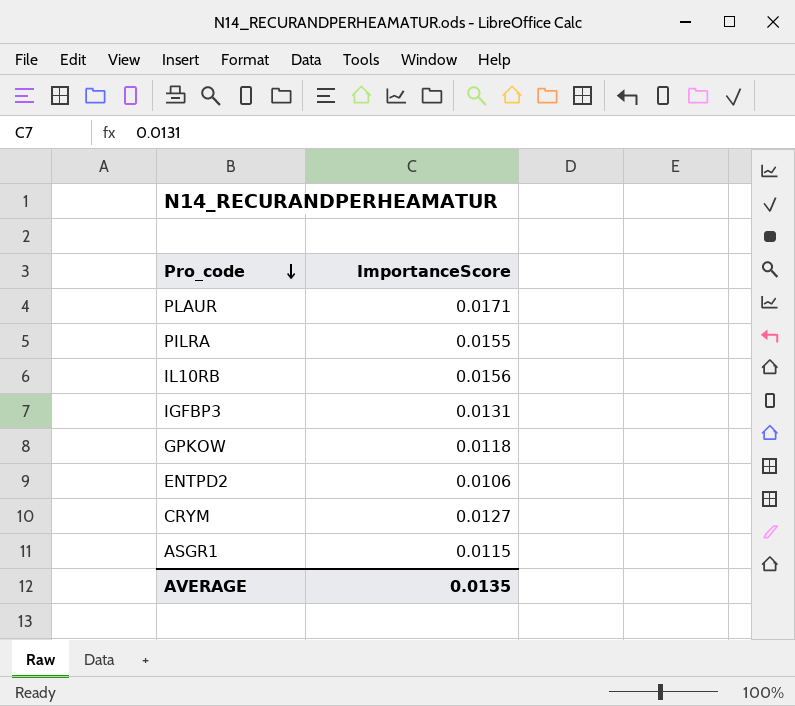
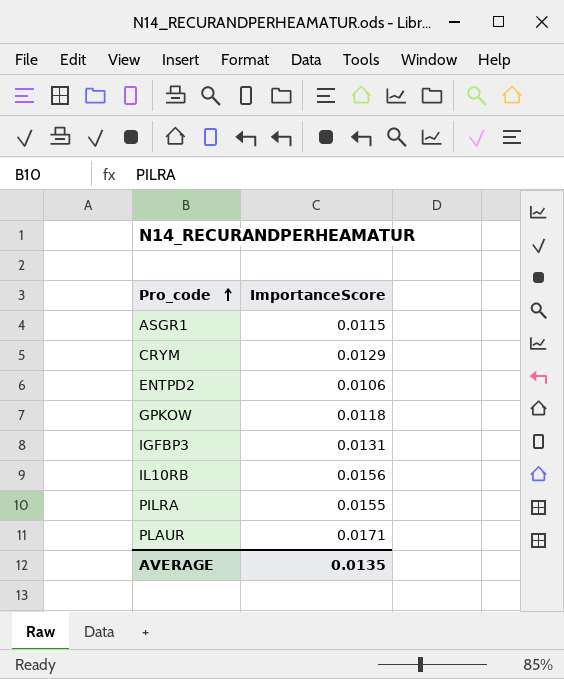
row order: Pro_code descending -> Pro_code ascending
CRYM | ImportanceScore: 0.0127 -> 0.0129

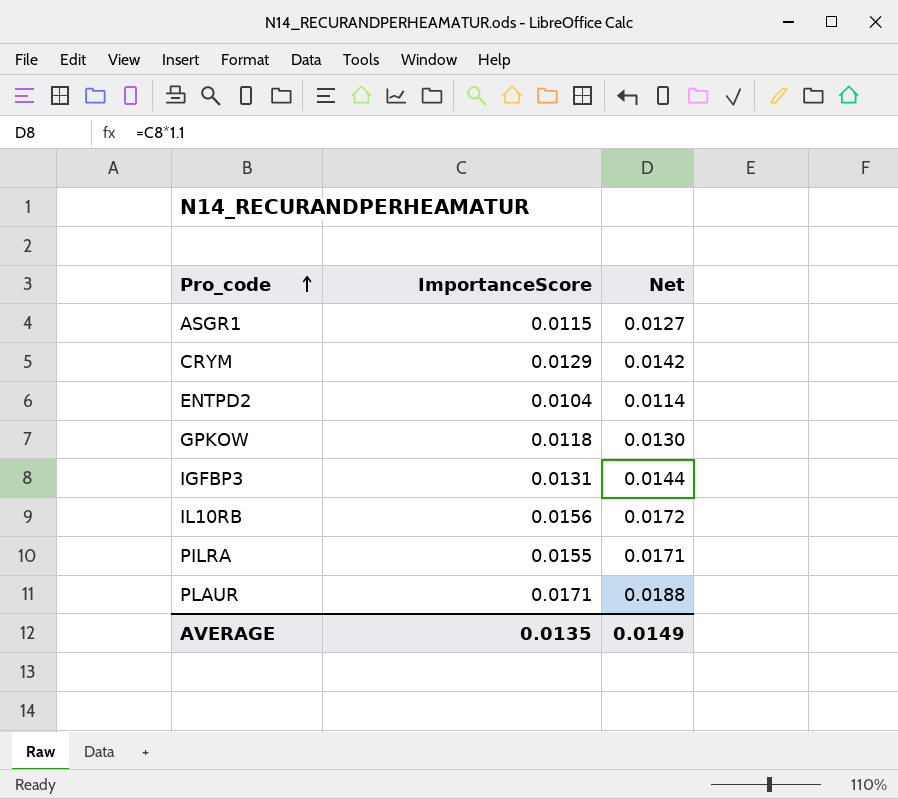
column Net | formula: none -> [ImportanceScore] * 1.1
ENTPD2 | ImportanceScore: 0.0106 -> 0.0104

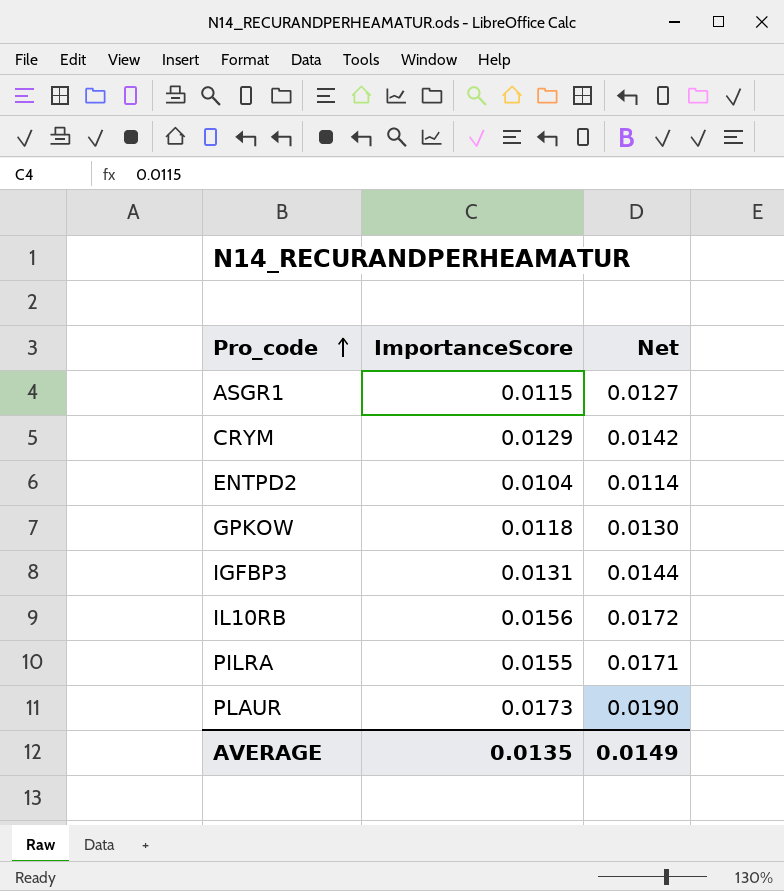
PLAUR | ImportanceScore: 0.0171 -> 0.0173
PLAUR | Net: 0.0188 -> 0.0190

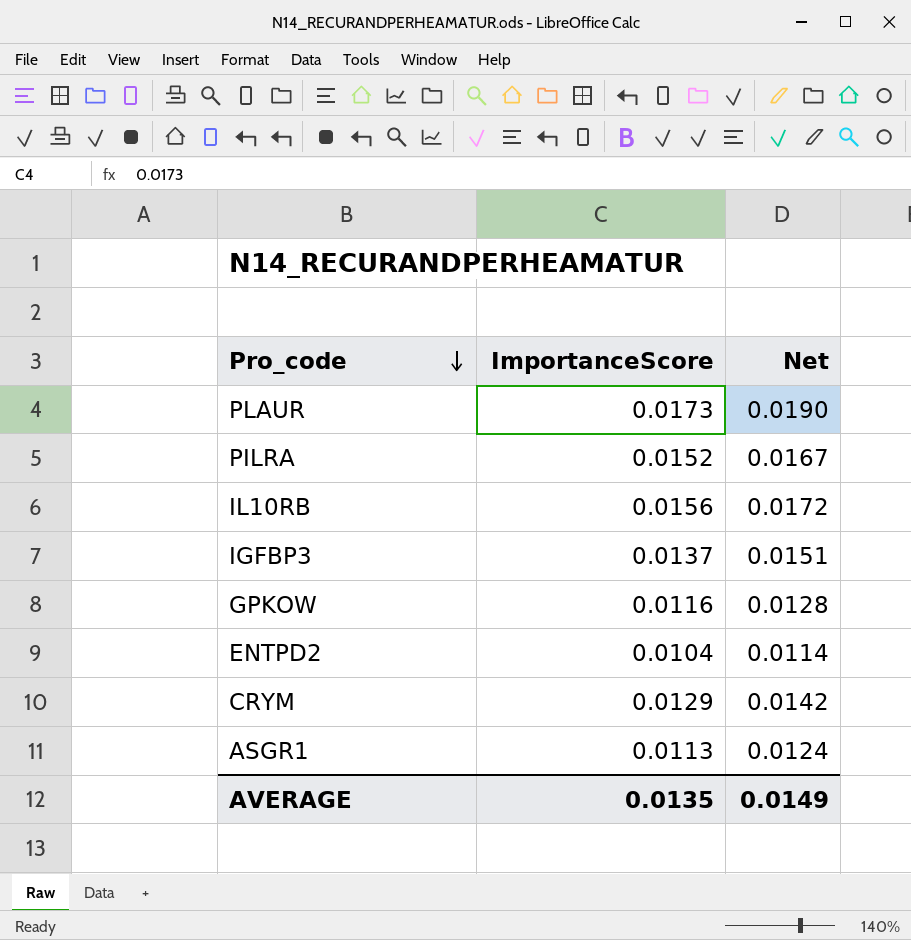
row order: Pro_code ascending -> Pro_code descending
PILRA | ImportanceScore: 0.0155 -> 0.0152
PILRA | Net: 0.0171 -> 0.0167
IGFBP3 | ImportanceScore: 0.0131 -> 0.0137
IGFBP3 | Net: 0.0144 -> 0.0151
GPKOW | ImportanceScore: 0.0118 -> 0.0116
GPKOW | Net: 0.0130 -> 0.0128
ASGR1 | ImportanceScore: 0.0115 -> 0.0113
ASGR1 | Net: 0.0127 -> 0.0124

